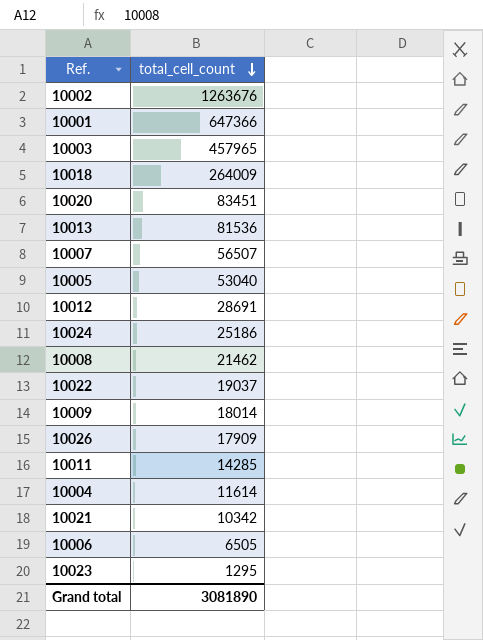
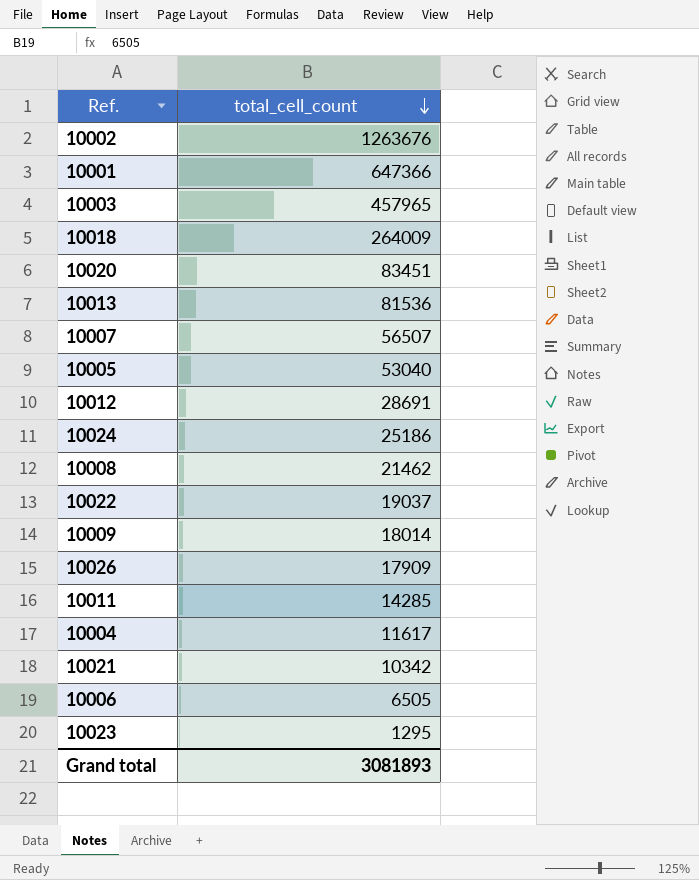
10004 | total_cell_count: 11614 -> 11617
Grand total | total_cell_count: 3081890 -> 3081893

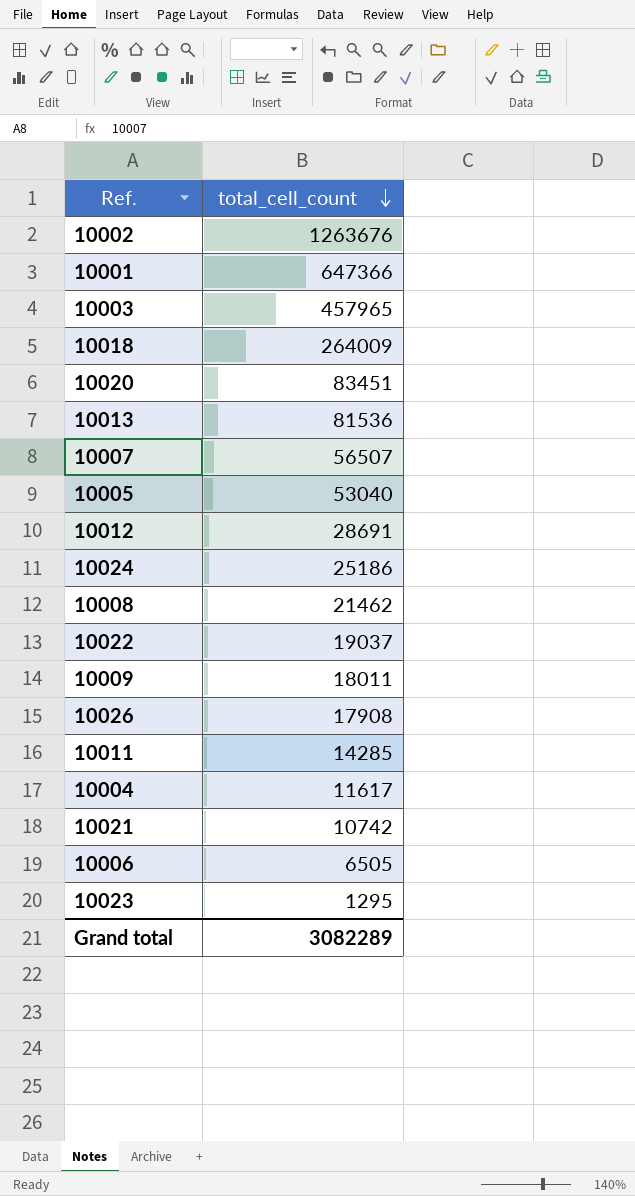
10009 | total_cell_count: 18014 -> 18011
10026 | total_cell_count: 17909 -> 17908
10021 | total_cell_count: 10342 -> 10742
Grand total | total_cell_count: 3081893 -> 3082289

